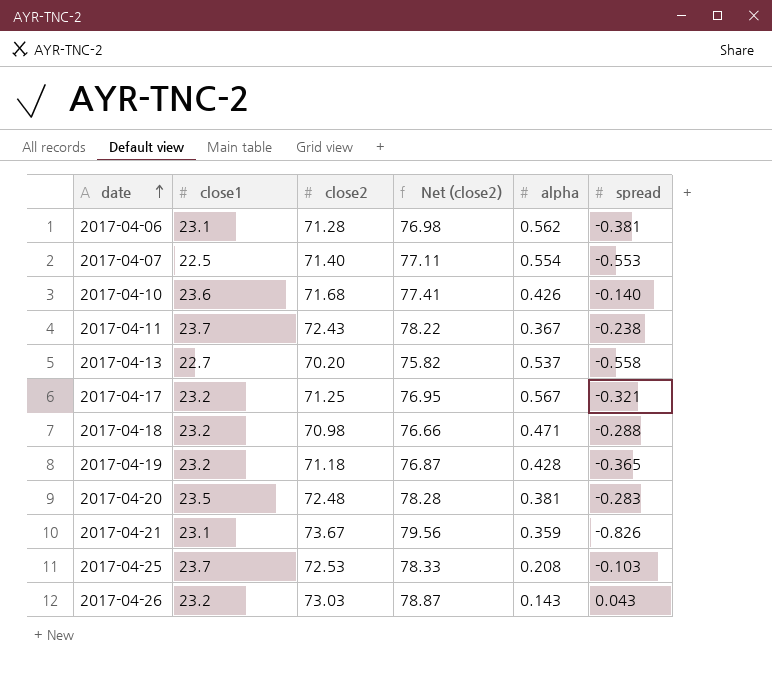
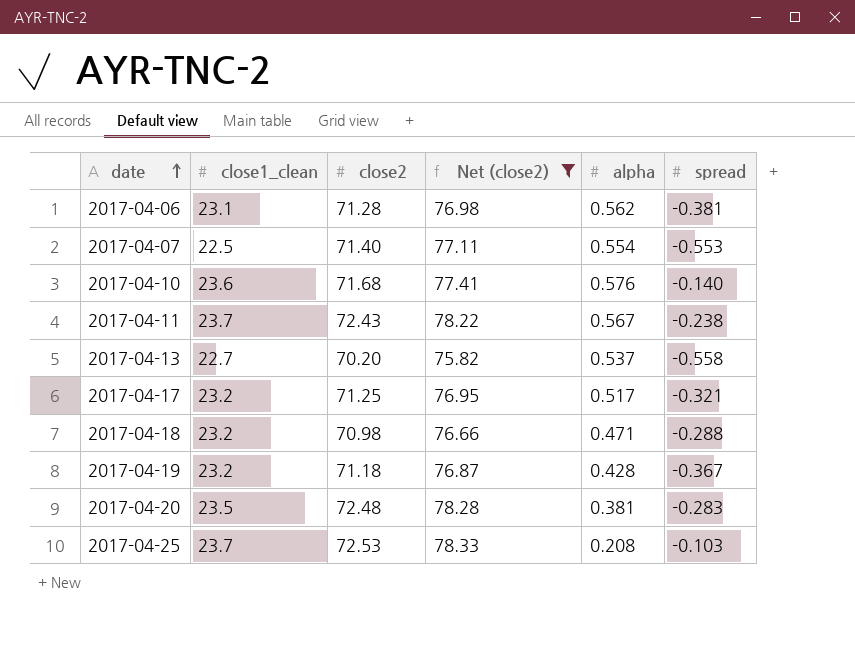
filter: none -> Net (close2) <= 78.33
column name: close1 -> close1_clean
2017-04-10 | alpha: 0.426 -> 0.576
2017-04-11 | alpha: 0.367 -> 0.567
2017-04-17 | alpha: 0.567 -> 0.517
2017-04-19 | spread: -0.365 -> -0.367

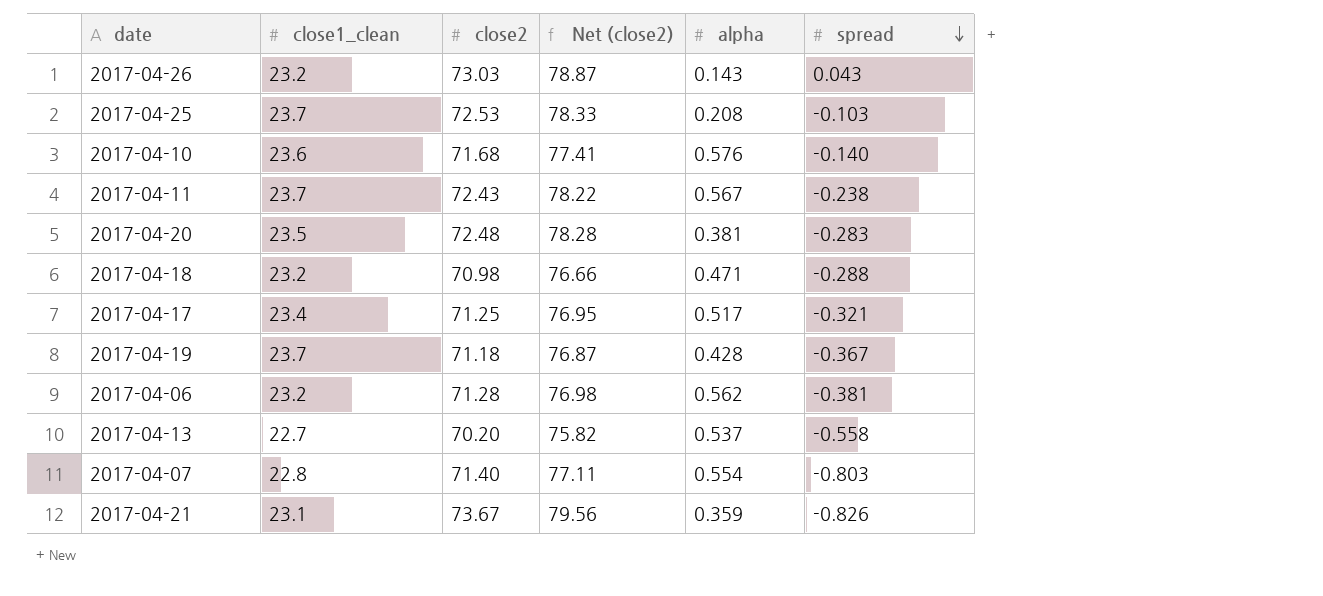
filter: Net (close2) <= 78.33 -> none
row order: date ascending -> spread descending
2017-04-17 | close1_clean: 23.2 -> 23.4
2017-04-19 | close1_clean: 23.2 -> 23.7
2017-04-06 | close1_clean: 23.1 -> 23.2
2017-04-07 | close1_clean: 22.5 -> 22.8
2017-04-07 | spread: -0.553 -> -0.803

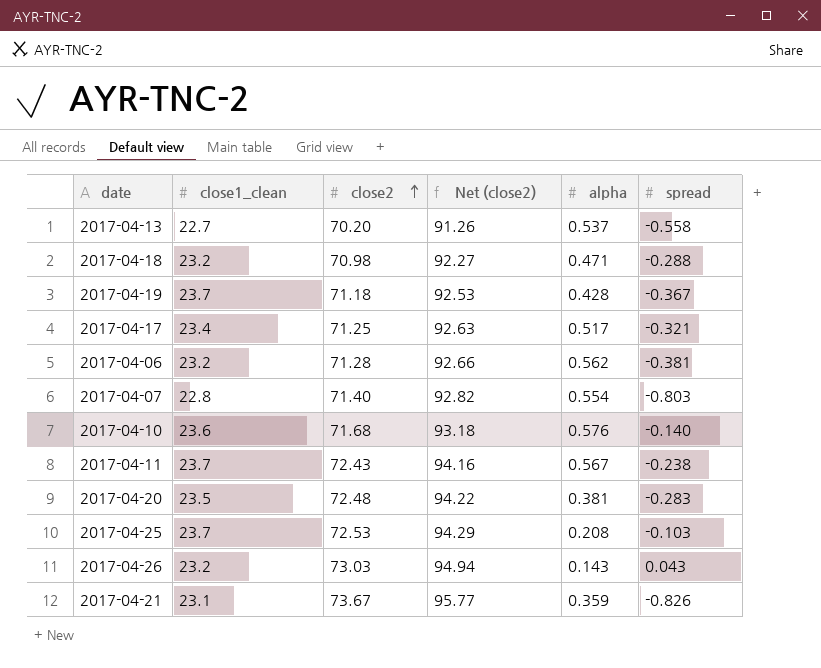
row order: spread descending -> close2 ascending
column Net (close2) | formula: [close2] * 1.08 -> [close2] * 1.3

